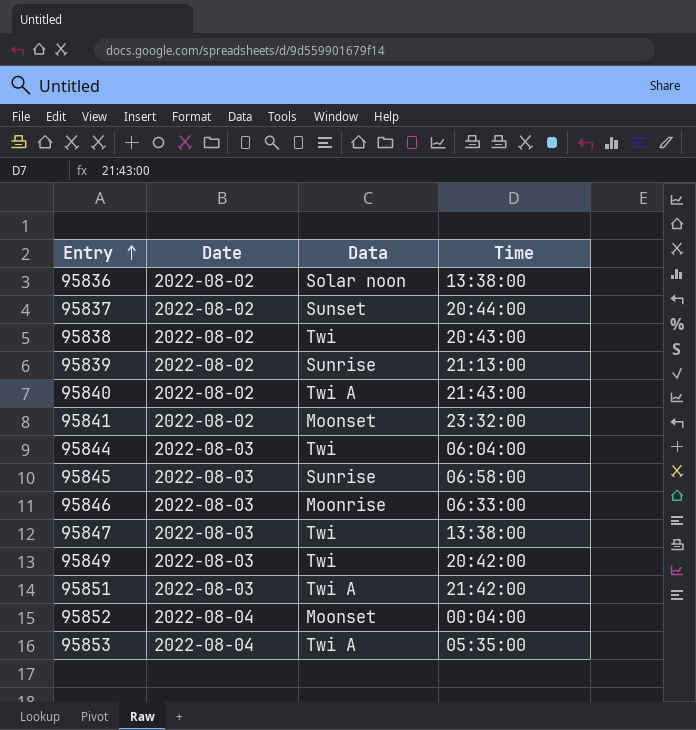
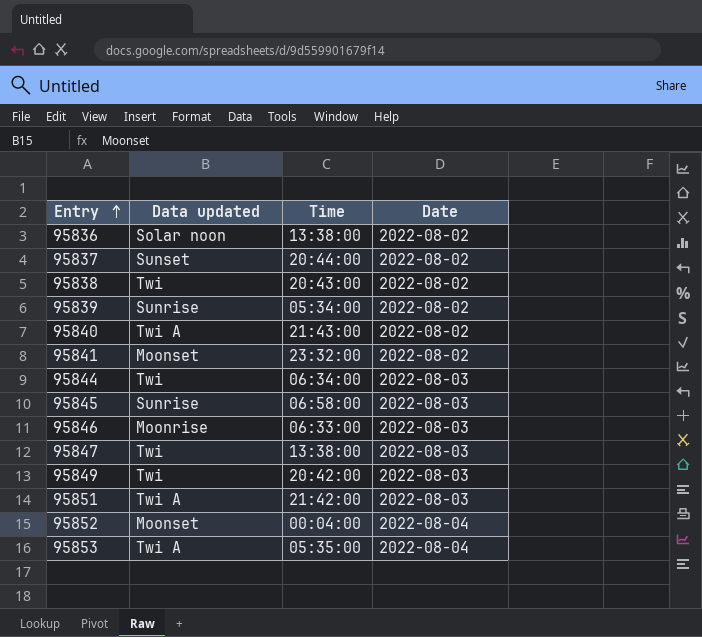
column name: Data -> Data updated
column Date | position: 2 -> 4
95839 | Time: 21:13:00 -> 05:34:00
95844 | Time: 06:04:00 -> 06:34:00

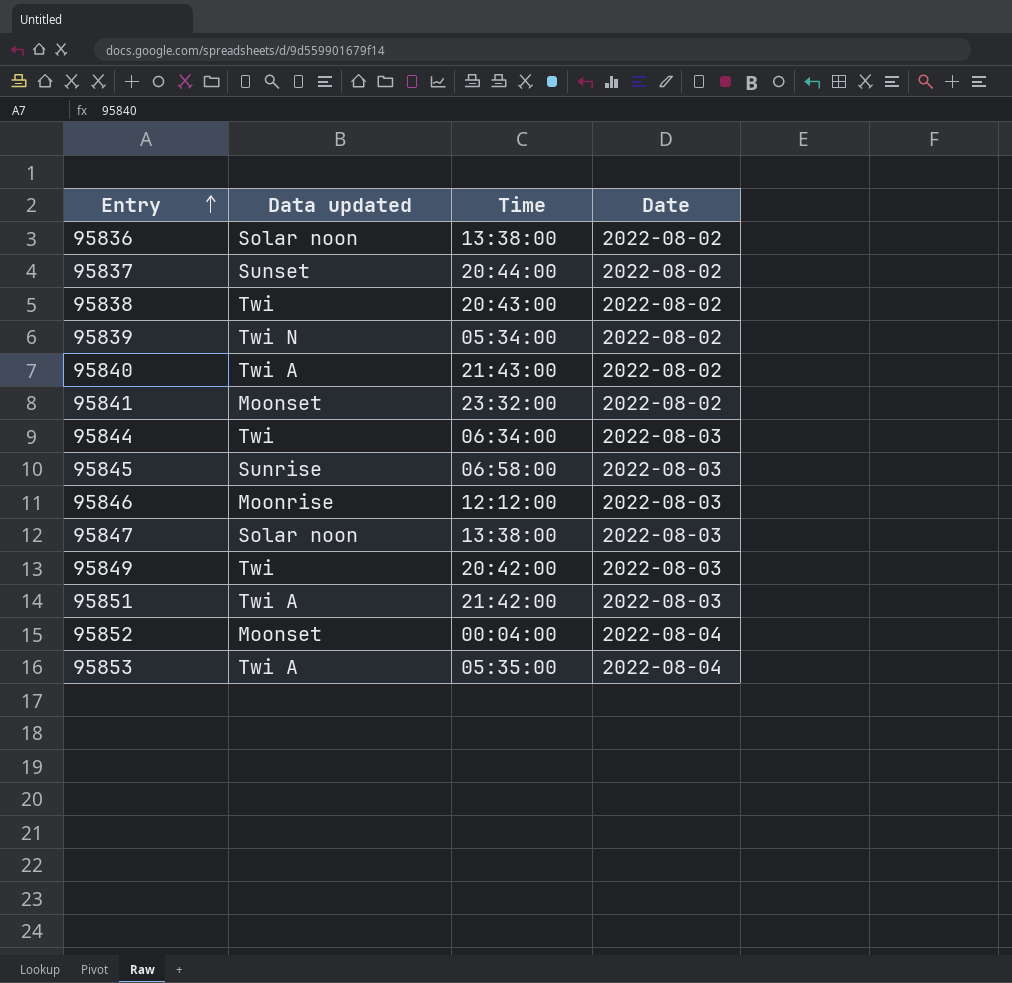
95839 | Data updated: Sunrise -> Twi N
95846 | Time: 06:33:00 -> 12:12:00
95847 | Data updated: Twi -> Solar noon

